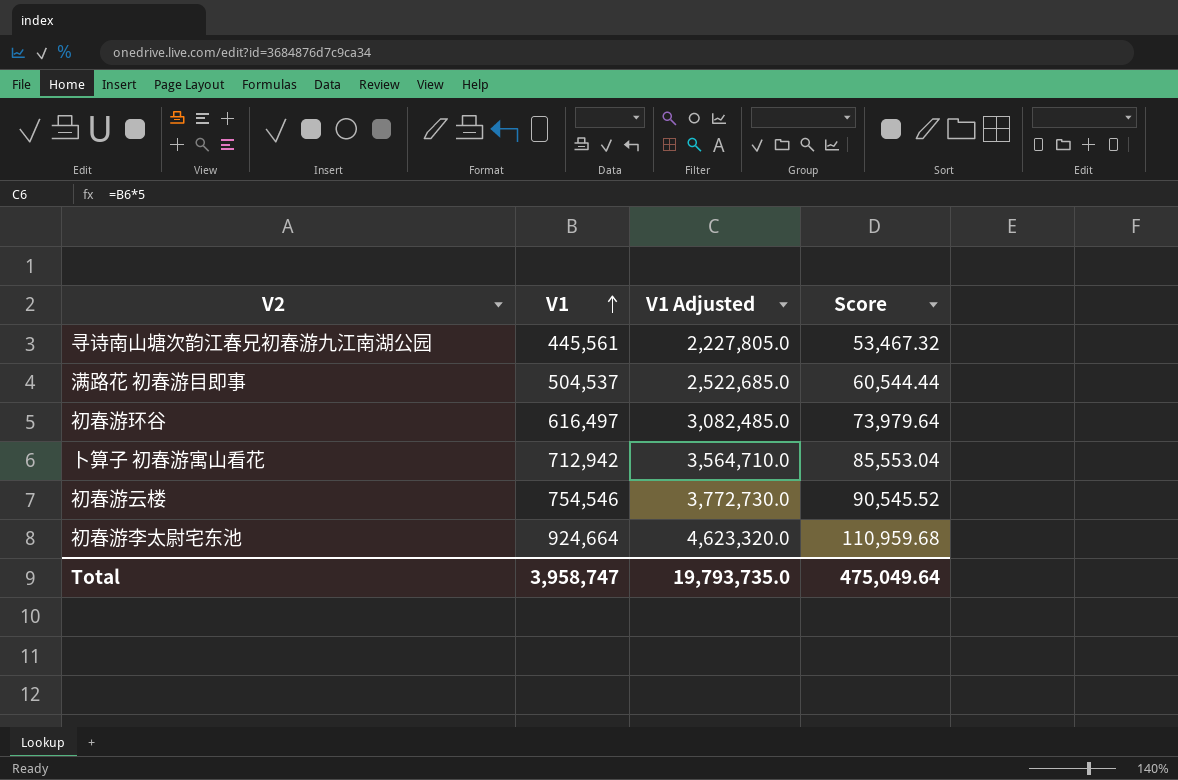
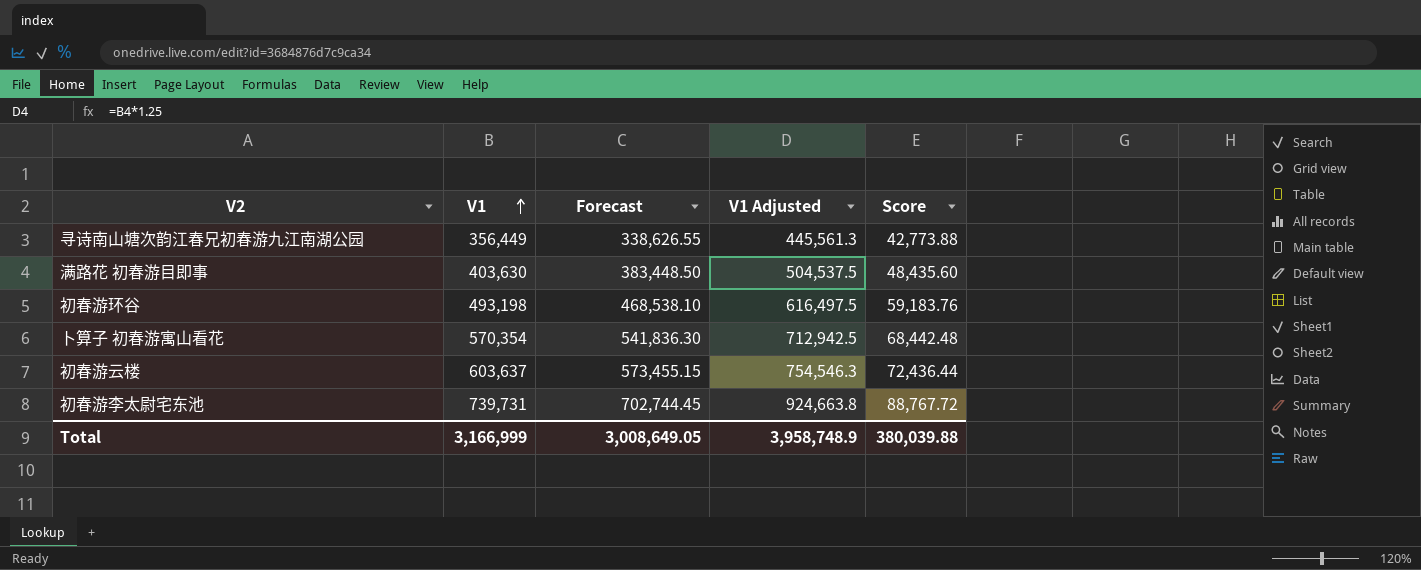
column Forecast | formula: none -> [V1] * 0.95
column V1 Adjusted | formula: [V1] * 5 -> [V1] * 1.25
寻诗南山塘次韵江春兄初春游九江南湖公园 | V1: 445,561 -> 356,449
寻诗南山塘次韵江春兄初春游九江南湖公园 | Score: 53,467.32 -> 42,773.88
满路花 初春游目即事 | V1: 504,537 -> 403,630
满路花 初春游目即事 | Score: 60,544.44 -> 48,435.60
初春游环谷 | V1: 616,497 -> 493,198
初春游环谷 | Score: 73,979.64 -> 59,183.76
卜算子 初春游寓山看花 | V1: 712,942 -> 570,354
卜算子 初春游寓山看花 | Score: 85,553.04 -> 68,442.48
初春游云楼 | V1: 754,546 -> 603,637
初春游云楼 | Score: 90,545.52 -> 72,436.44
初春游李太尉宅东池 | V1: 924,664 -> 739,731
初春游李太尉宅东池 | Score: 110,959.68 -> 88,767.72
Total | V1: 3,958,747 -> 3,166,999
Total | V1 Adjusted: 19,793,735.0 -> 3,958,748.9
Total | Score: 475,049.64 -> 380,039.88

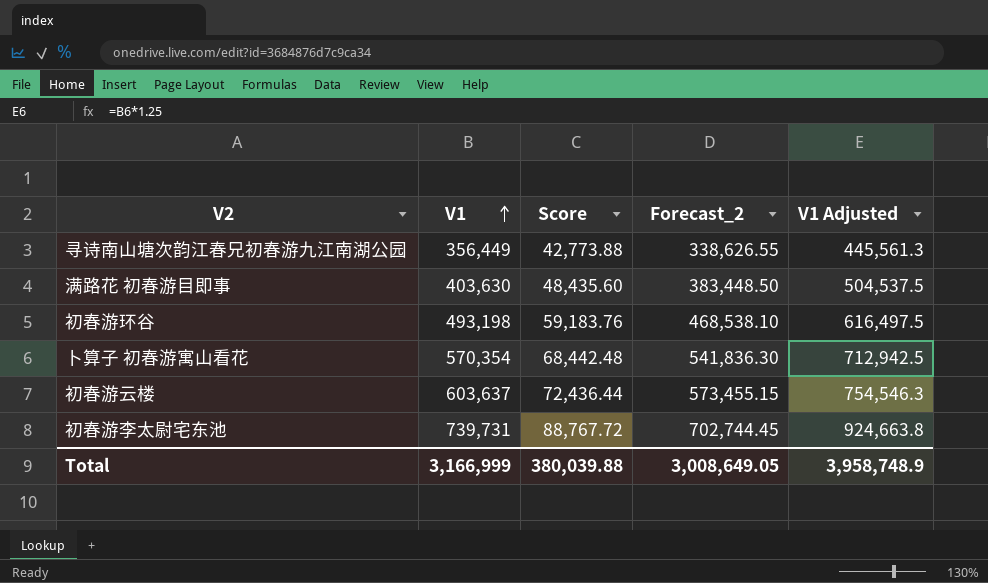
column Score | position: 5 -> 3
column name: Forecast -> Forecast_2

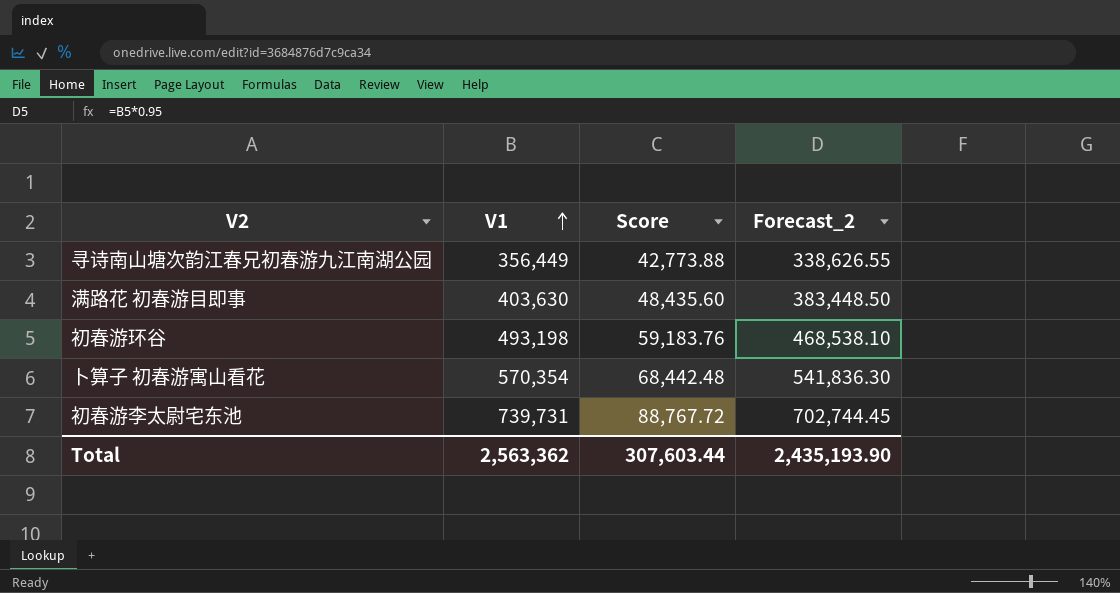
column V1 Adjusted | formula: [V1] * 1.25 -> none
row 初春游云楼: 603,637 | 72,436.44 | 573,455.15 | 754,546.3 -> none
Total | V1: 3,166,999 -> 2,563,362
Total | Score: 380,039.88 -> 307,603.44
Total | Forecast_2: 3,008,649.05 -> 2,435,193.90

